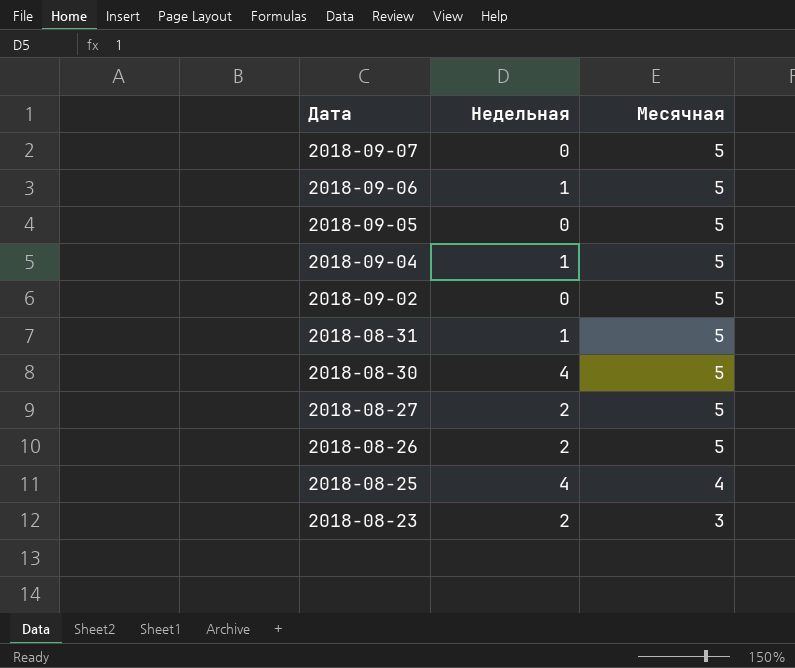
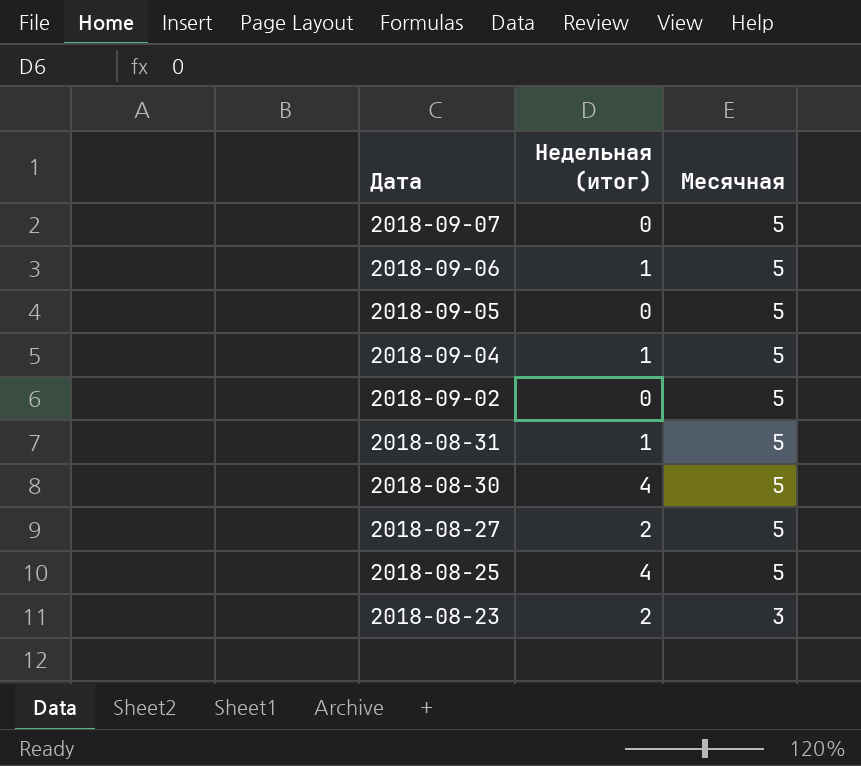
column name: Недельная -> Недельная (итог)
row 2018-08-26: 2 | 5 -> none
2018-08-25 | Месячная: 4 -> 5

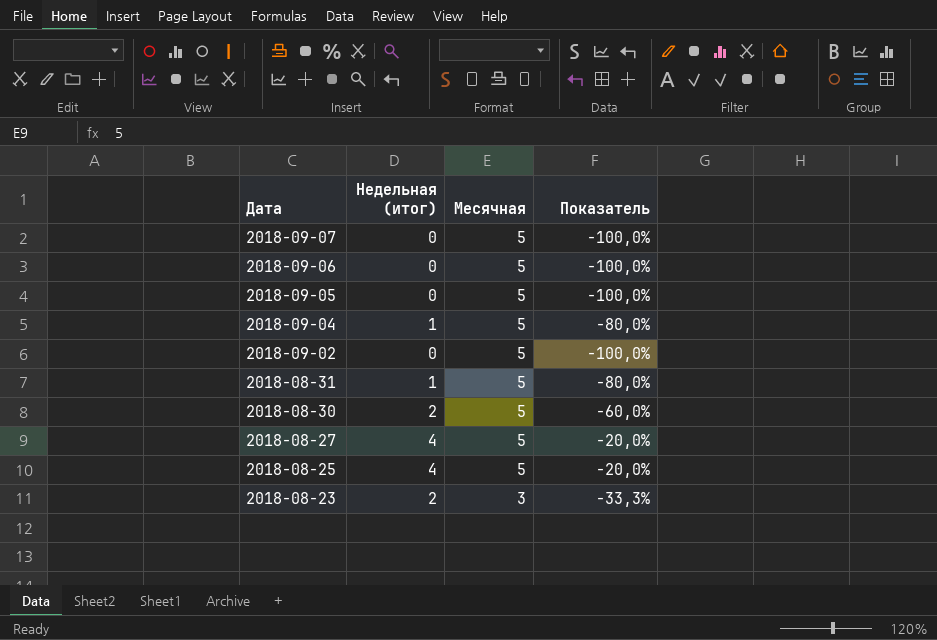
column Показатель | formula: none -> ([Недельная (итог)] - [Месячная]) / [Месячная]
2018-09-06 | Недельная (итог): 1 -> 0
2018-08-30 | Недельная (итог): 4 -> 2
2018-08-27 | Недельная (итог): 2 -> 4

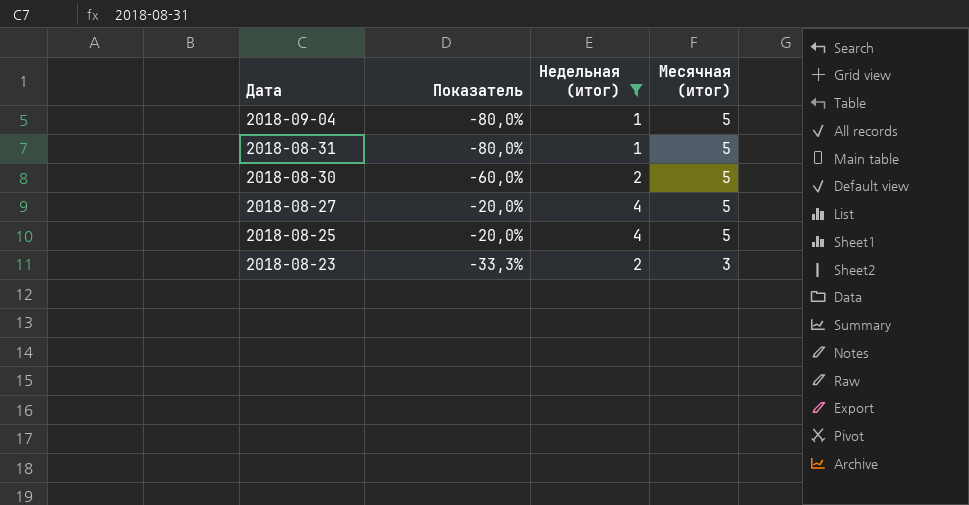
filter: none -> Недельная (итог) != 0
column Показатель | position: 4 -> 2
column name: Месячная -> Месячная (итог)

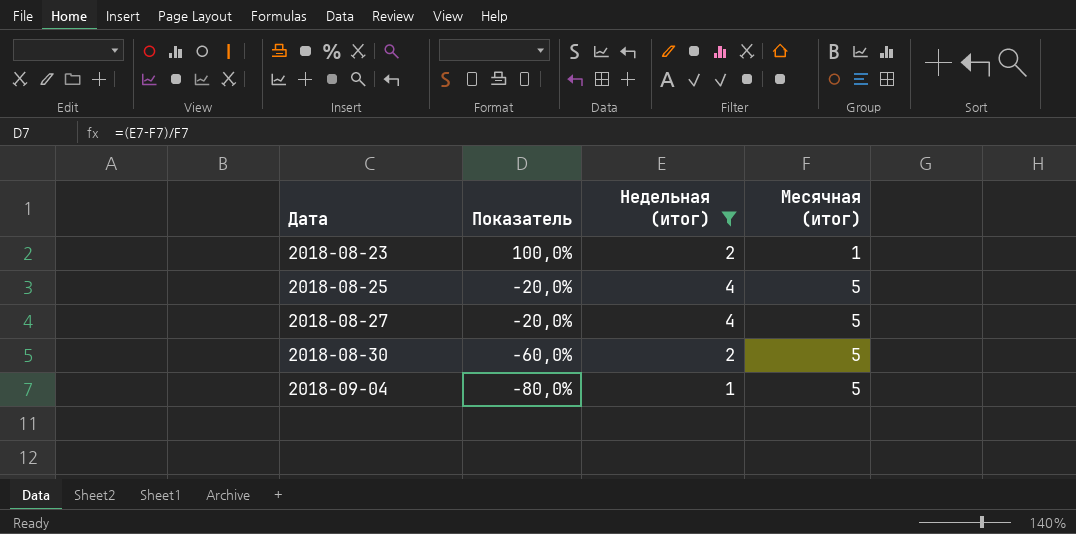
row order: Дата descending -> Дата ascending
row 2018-08-31: -80,0% | 1 | 5 -> none
2018-08-23 | Показатель: -33,3% -> 100,0%
2018-08-23 | Месячная (итог): 3 -> 1

